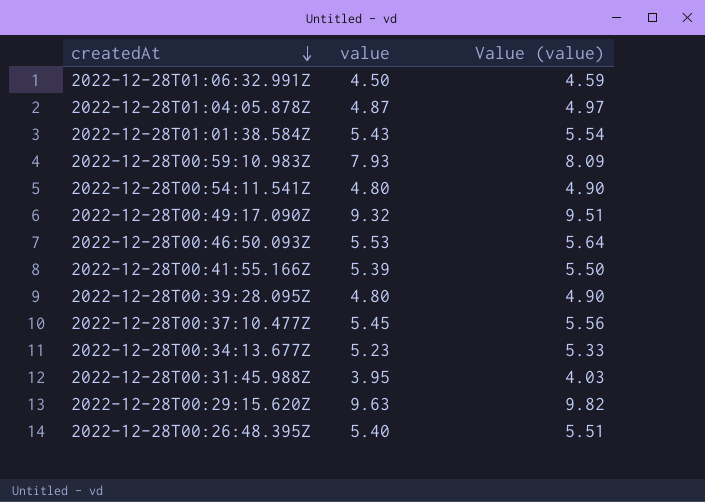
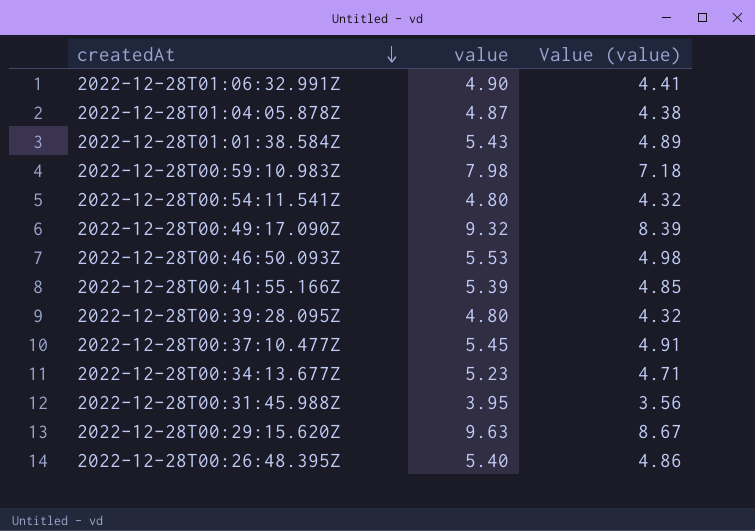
column Value (value) | formula: [value] * 1.02 -> [value] * 0.9
2022-12-28T01:06:32.991Z | value: 4.50 -> 4.90
2022-12-28T00:59:10.983Z | value: 7.93 -> 7.98

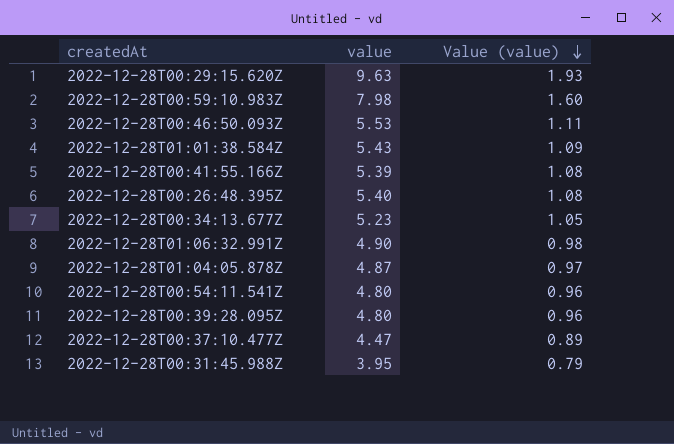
row order: createdAt descending -> Value (value) descending
column Value (value) | formula: [value] * 0.9 -> [value] * 0.2
row 2022-12-28T00:49:17.090Z: 9.32 | 8.39 -> none
2022-12-28T00:37:10.477Z | value: 5.45 -> 4.47

